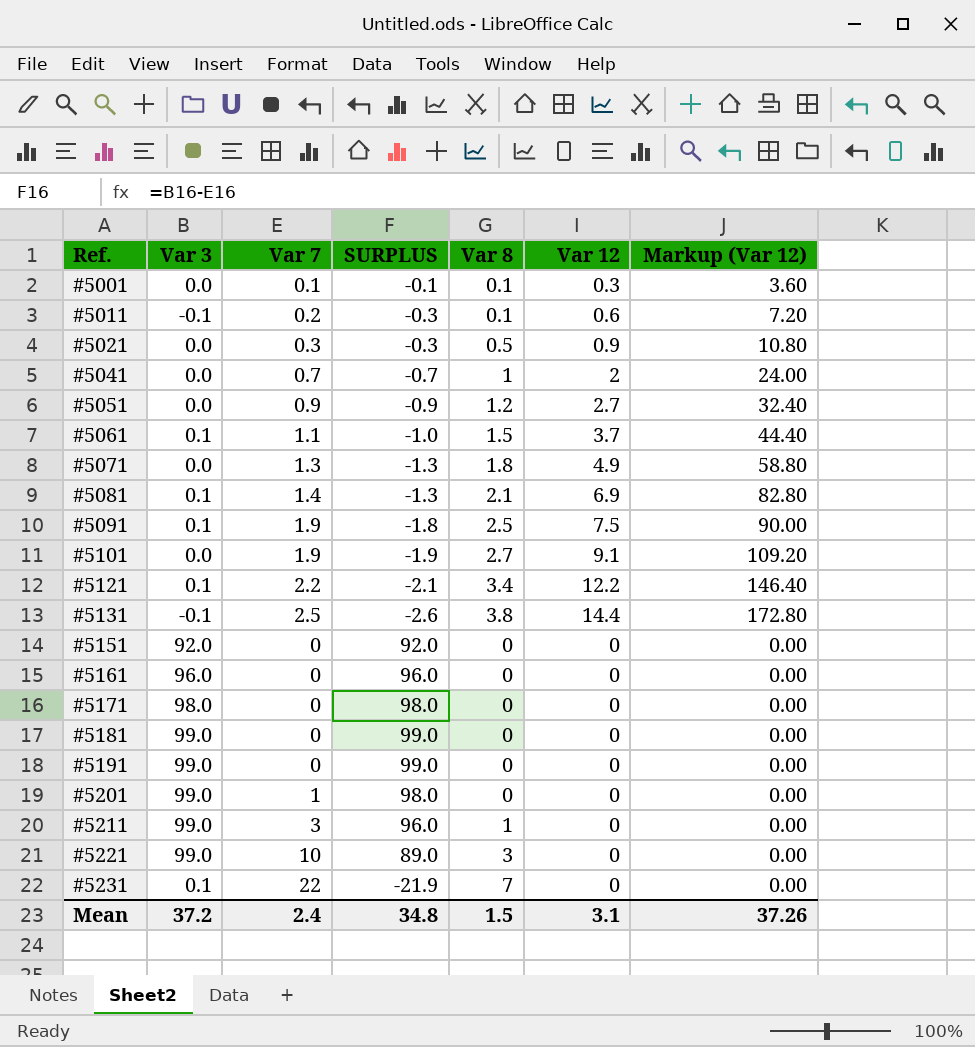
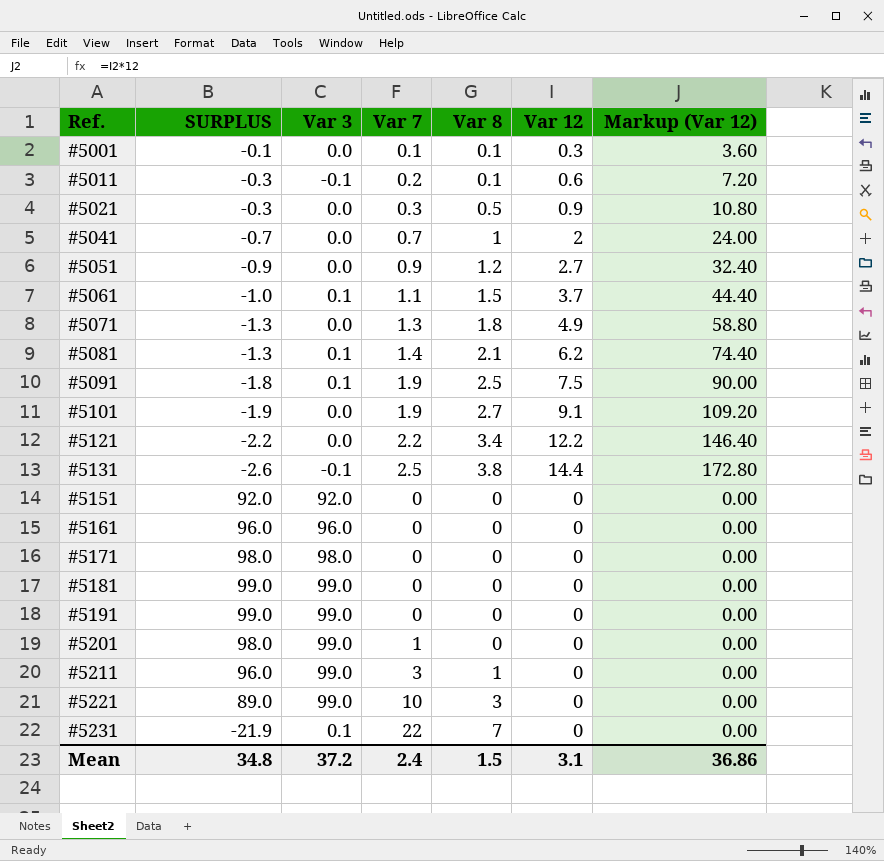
column SURPLUS | position: 4 -> 2
#5081 | Var 12: 6.9 -> 6.2
#5081 | Markup (Var 12): 82.80 -> 74.40
#5121 | SURPLUS: -2.1 -> -2.2
#5121 | Var 3: 0.1 -> 0.0
Mean | Markup (Var 12): 37.26 -> 36.86

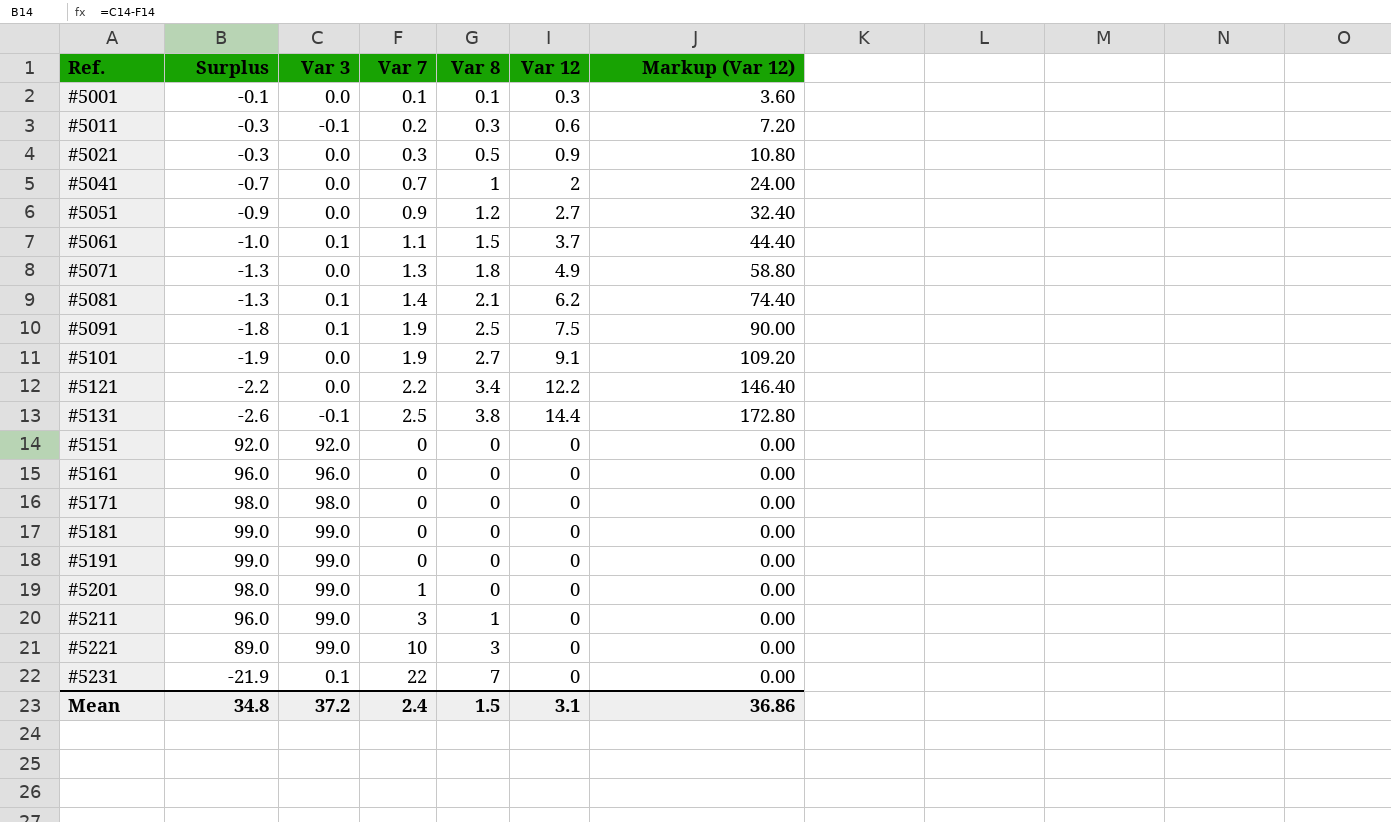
column name: SURPLUS -> Surplus
#5011 | Var 8: 0.1 -> 0.3

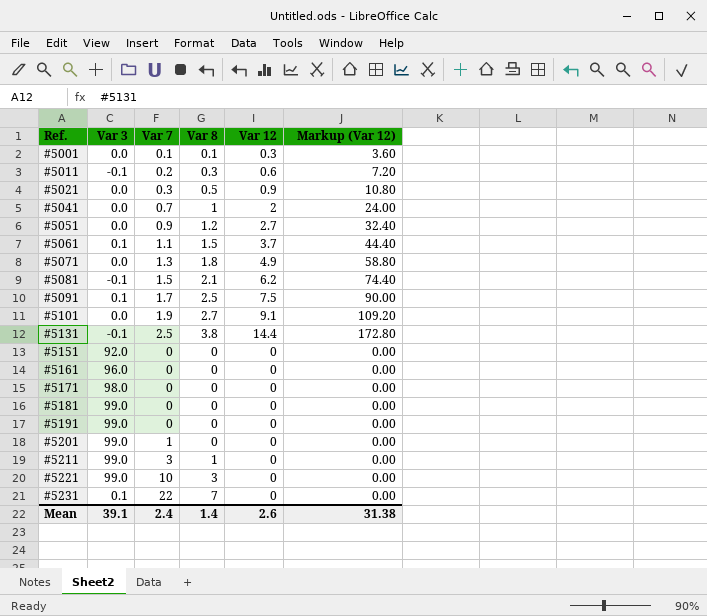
column Surplus | formula: [Var 3] - [Var 7] -> none
row #5121: -2.2 | 0.0 | 2.2 | 3.4 | 12.2 | 146.40 -> none
#5081 | Var 3: 0.1 -> -0.1
#5081 | Var 7: 1.4 -> 1.5
#5091 | Var 7: 1.9 -> 1.7
Mean | Var 3: 37.2 -> 39.1
Mean | Var 8: 1.5 -> 1.4
Mean | Var 12: 3.1 -> 2.6
Mean | Markup (Var 12): 36.86 -> 31.38

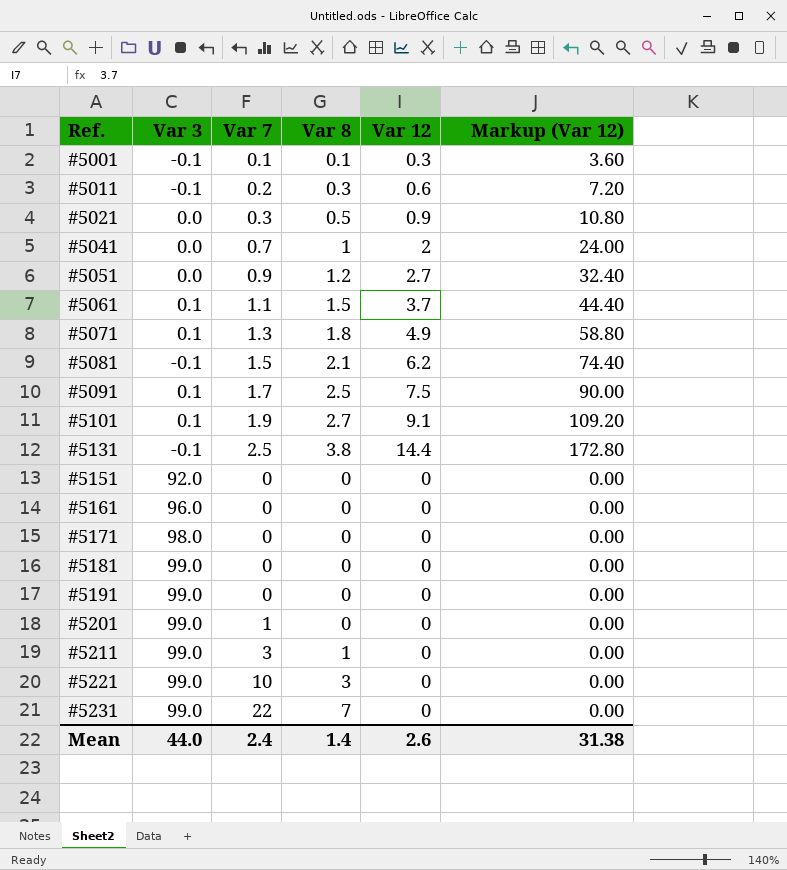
#5001 | Var 3: 0.0 -> -0.1
#5071 | Var 3: 0.0 -> 0.1
#5101 | Var 3: 0.0 -> 0.1
#5231 | Var 3: 0.1 -> 99.0
Mean | Var 3: 39.1 -> 44.0

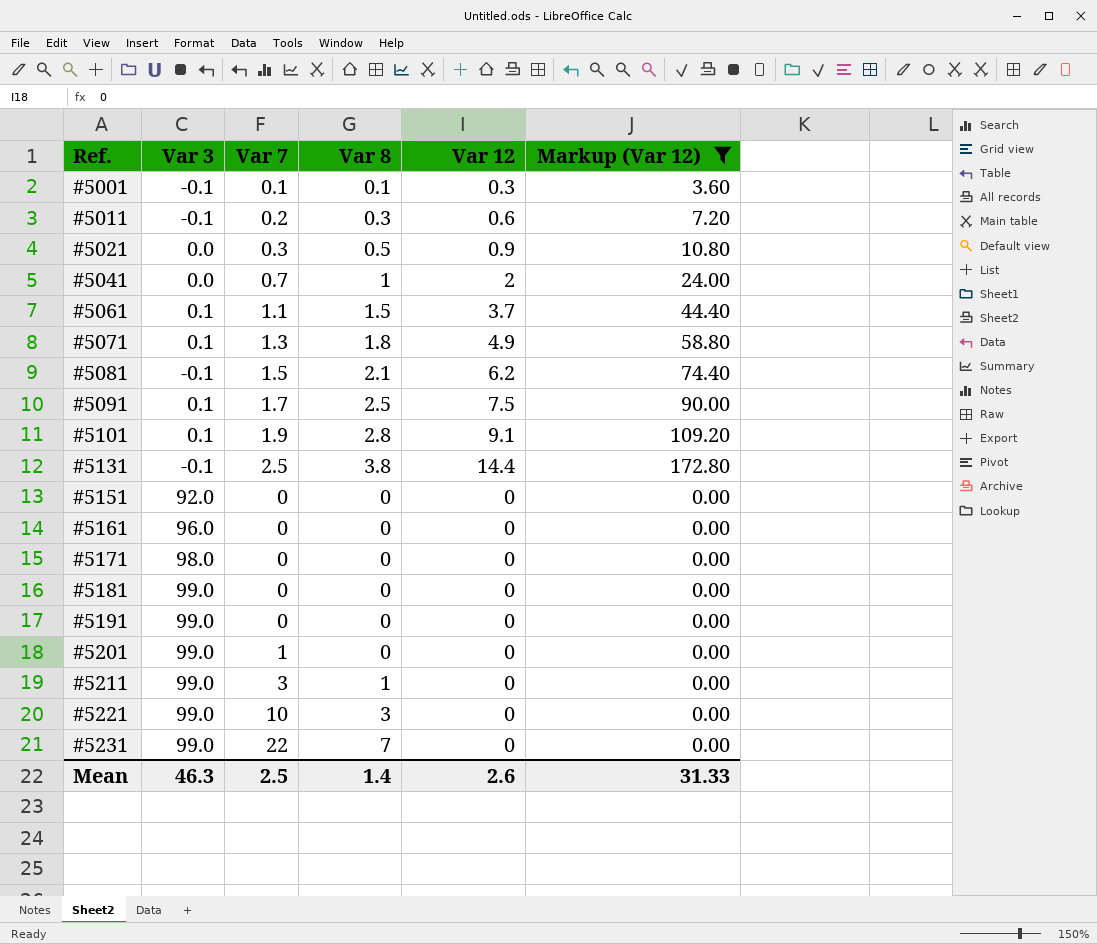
filter: none -> Markup (Var 12) != 32.40
#5101 | Var 8: 2.7 -> 2.8
Mean | Var 3: 44.0 -> 46.3
Mean | Var 7: 2.4 -> 2.5
Mean | Markup (Var 12): 31.38 -> 31.33

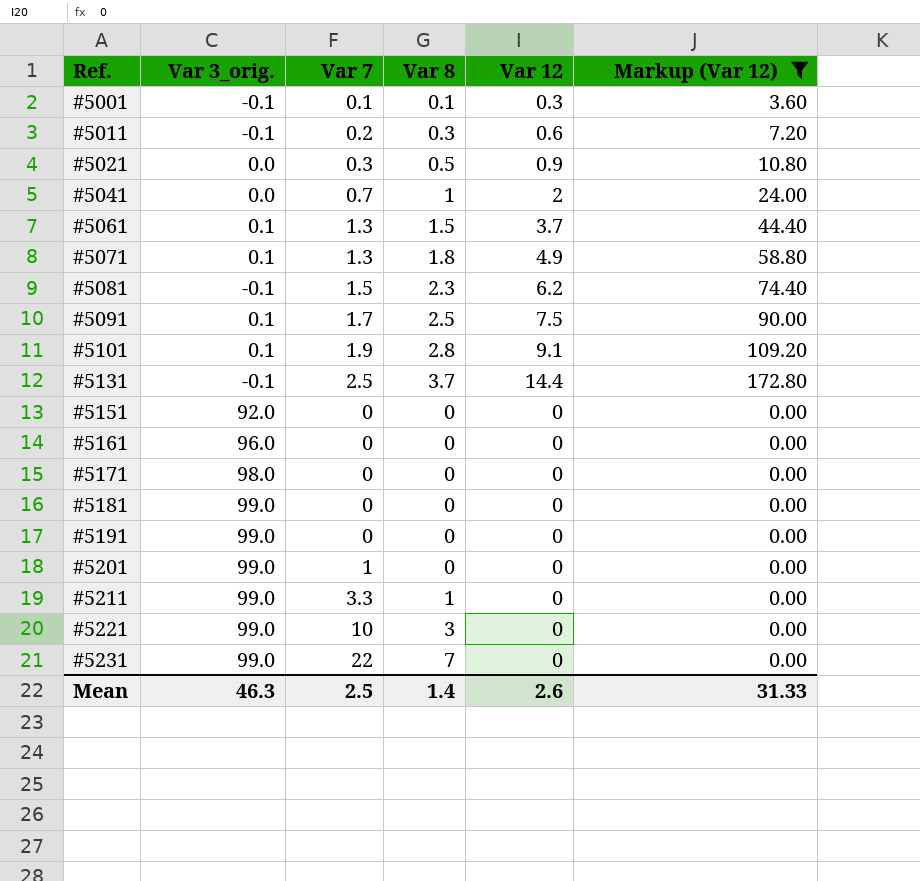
column name: Var 3 -> Var 3_orig.
#5061 | Var 7: 1.1 -> 1.3
#5081 | Var 8: 2.1 -> 2.3
#5131 | Var 8: 3.8 -> 3.7
#5211 | Var 7: 3 -> 3.3

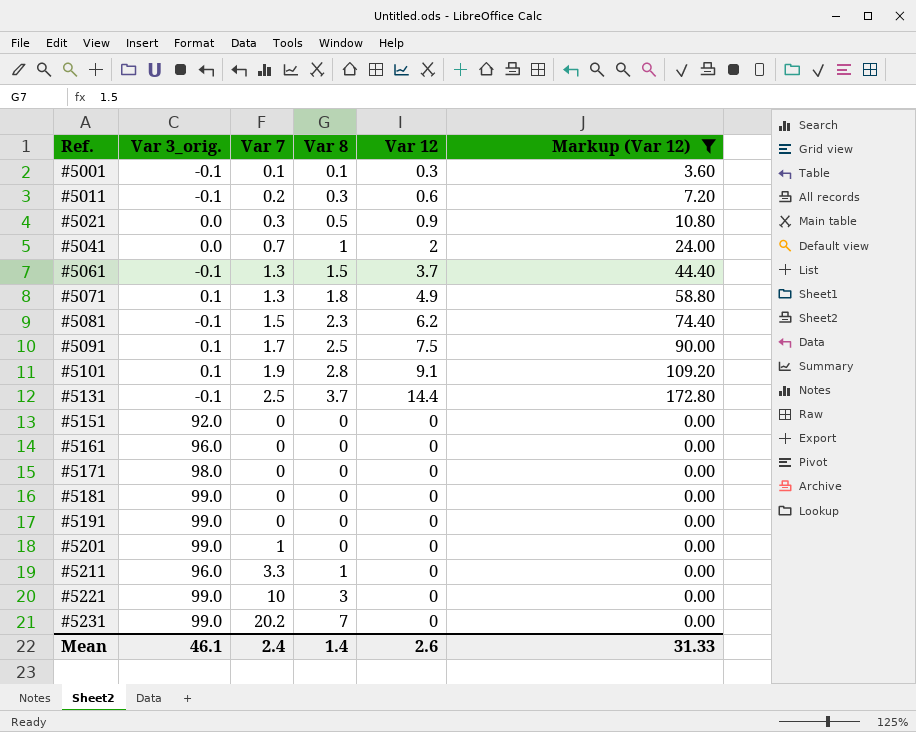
#5061 | Var 3_orig.: 0.1 -> -0.1
#5211 | Var 3_orig.: 99.0 -> 96.0
#5231 | Var 7: 22 -> 20.2
Mean | Var 3_orig.: 46.3 -> 46.1
Mean | Var 7: 2.5 -> 2.4

